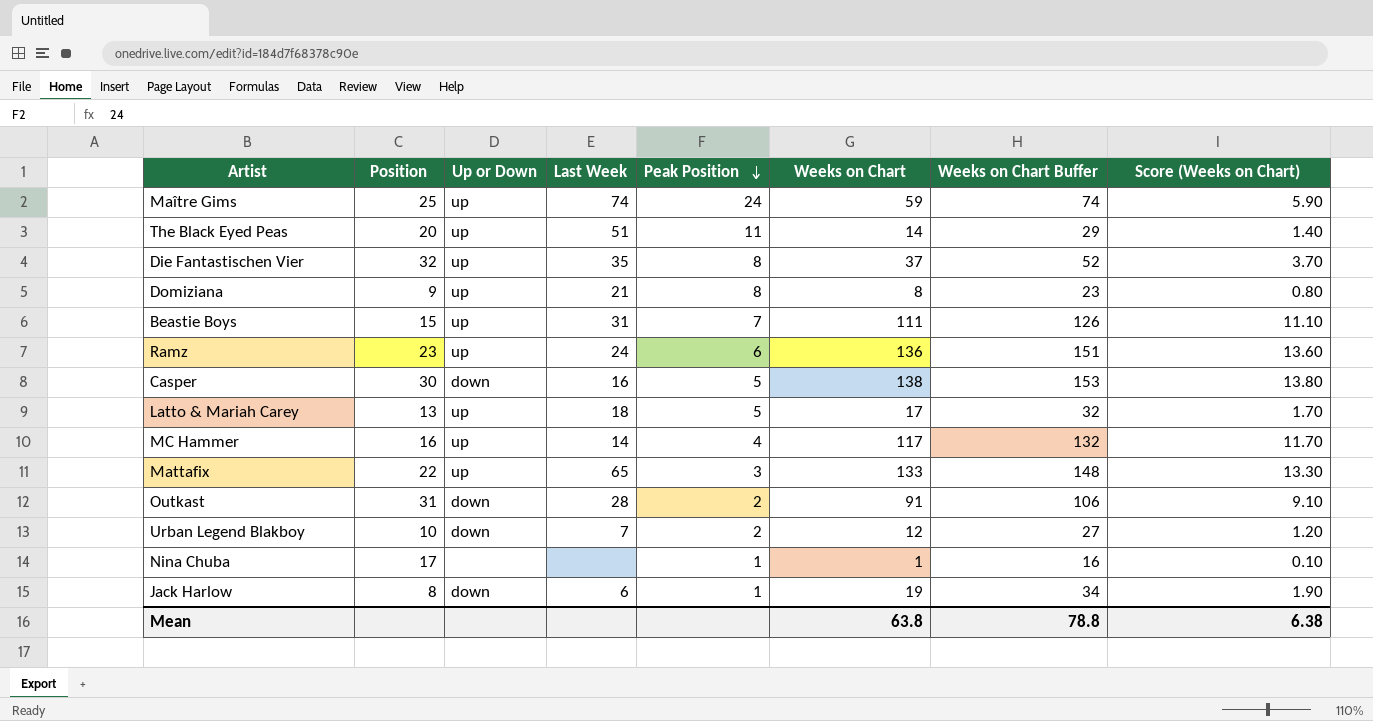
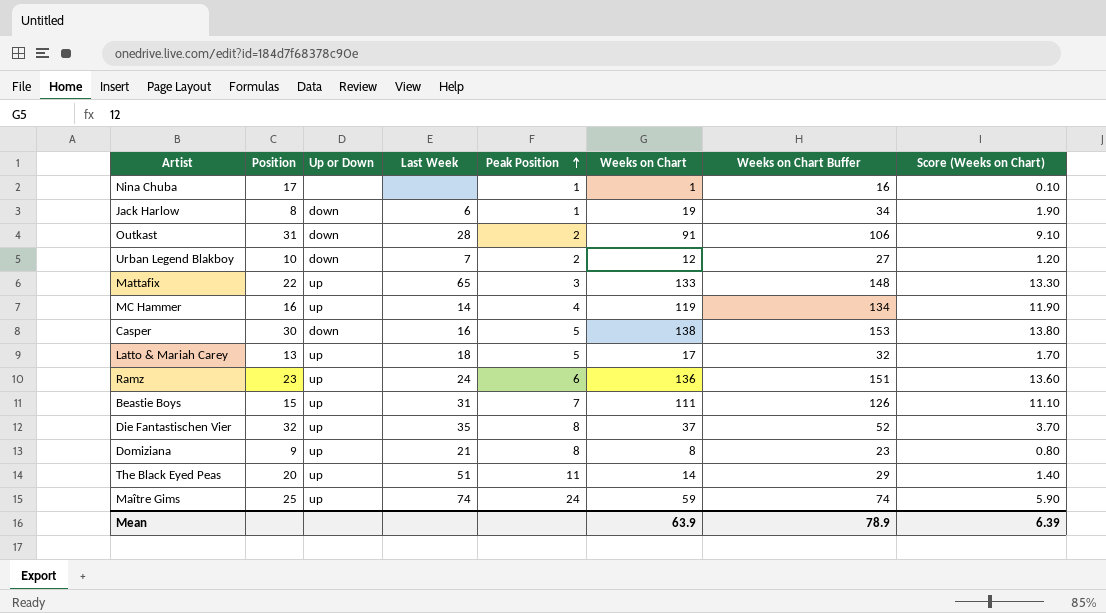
row order: Peak Position descending -> Peak Position ascending
MC Hammer | Weeks on Chart: 117 -> 119
MC Hammer | Weeks on Chart Buffer: 132 -> 134
MC Hammer | Score (Weeks on Chart): 11.70 -> 11.90
Mean | Weeks on Chart: 63.8 -> 63.9
Mean | Weeks on Chart Buffer: 78.8 -> 78.9
Mean | Score (Weeks on Chart): 6.38 -> 6.39

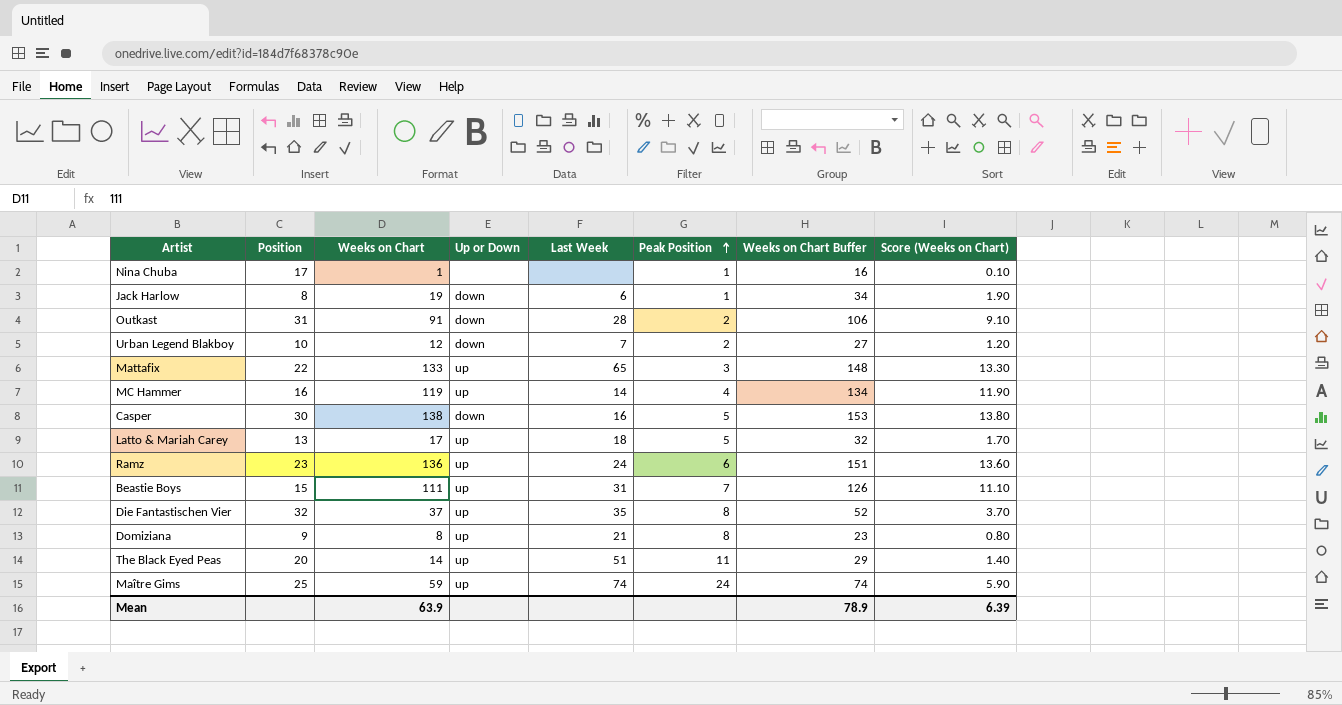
column Weeks on Chart | position: 6 -> 3

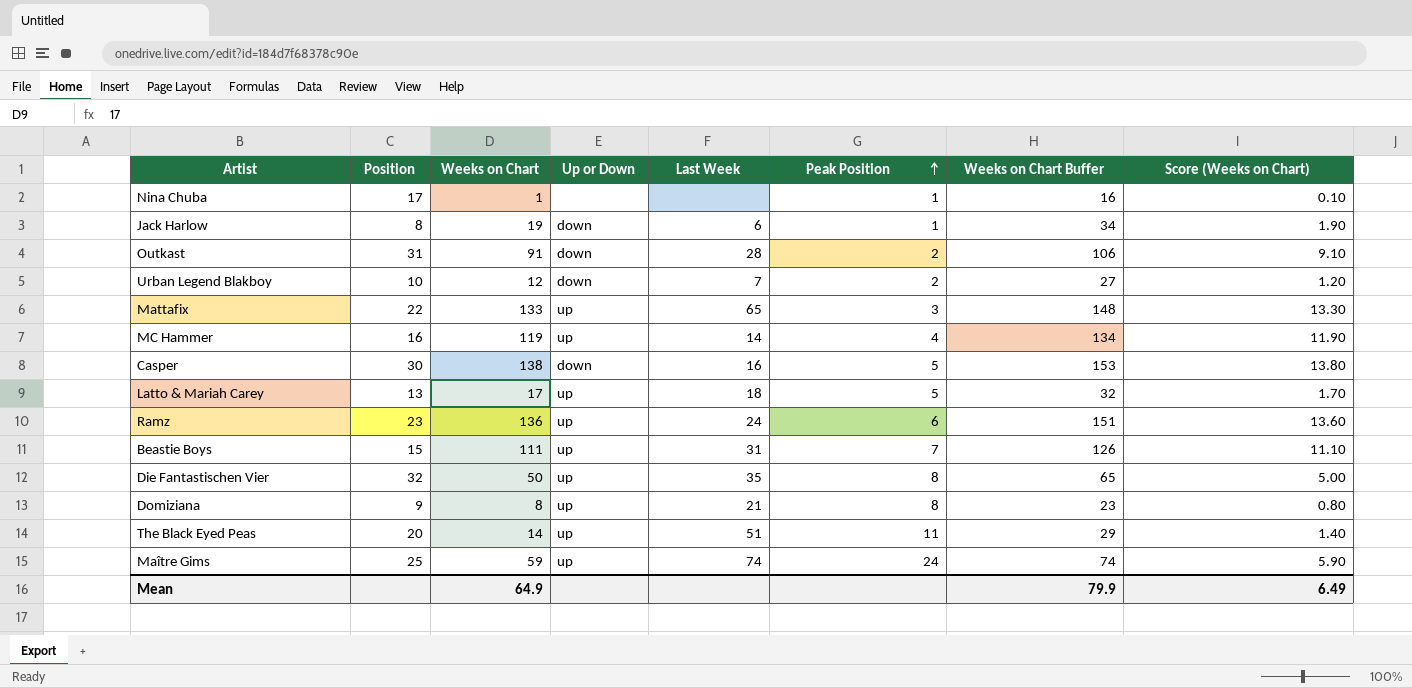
Die Fantastischen Vier | Weeks on Chart: 37 -> 50
Die Fantastischen Vier | Weeks on Chart Buffer: 52 -> 65
Die Fantastischen Vier | Score (Weeks on Chart): 3.70 -> 5.00
Mean | Weeks on Chart: 63.9 -> 64.9
Mean | Weeks on Chart Buffer: 78.9 -> 79.9
Mean | Score (Weeks on Chart): 6.39 -> 6.49

